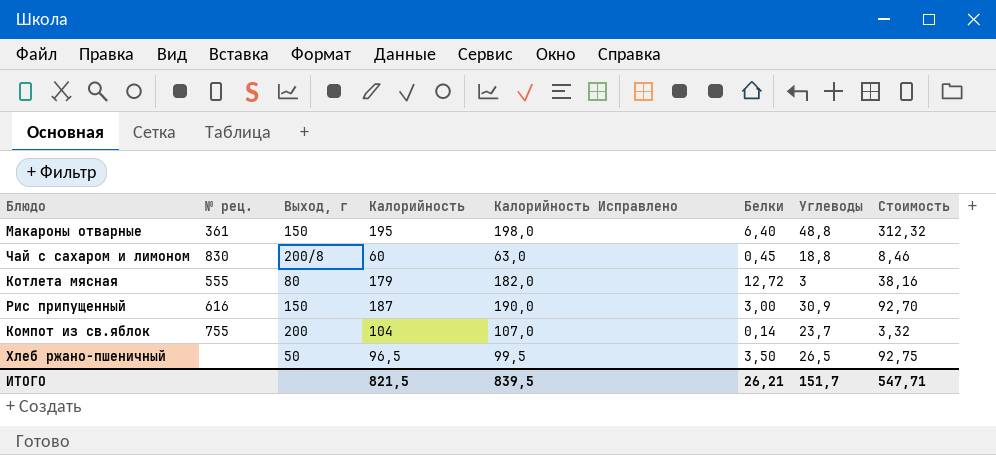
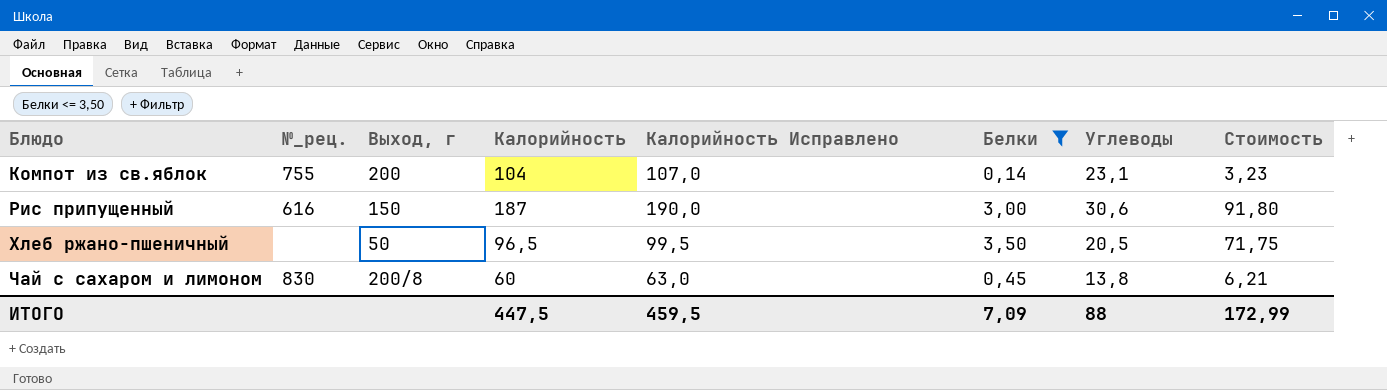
filter: none -> Белки <= 3,50
row order: none -> Блюдо ascending
column name: № рец. -> №_рец.
Компот из св.яблок | Углеводы: 23,7 -> 23,1
Компот из св.яблок | Стоимость: 3,32 -> 3,23
Рис припущенный | Углеводы: 30,9 -> 30,6
Рис припущенный | Стоимость: 92,70 -> 91,80
Хлеб ржано-пшеничный | Углеводы: 26,5 -> 20,5
Хлеб ржано-пшеничный | Стоимость: 92,75 -> 71,75
Чай с сахаром и лимоном | Углеводы: 18,8 -> 13,8
Чай с сахаром и лимоном | Стоимость: 8,46 -> 6,21
ИТОГО | Калорийность: 821,5 -> 447,5
ИТОГО | Калорийность Исправлено: 839,5 -> 459,5
ИТОГО | Белки: 26,21 -> 7,09
ИТОГО | Углеводы: 151,7 -> 88
ИТОГО | Стоимость: 547,71 -> 172,99

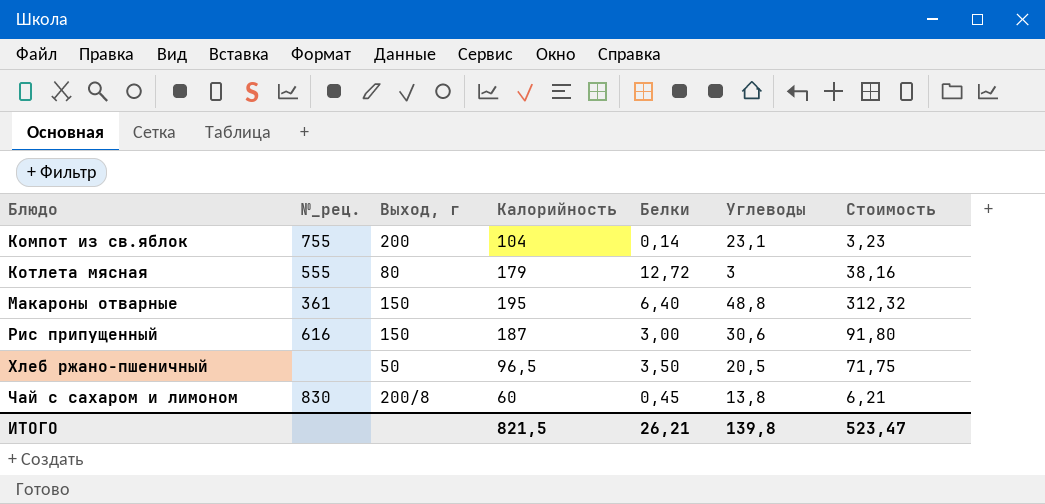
filter: Белки <= 3,50 -> none
column Калорийность Исправлено | formula: [Калорийность] + 3 -> none
ИТОГО | Калорийность: 447,5 -> 821,5
ИТОГО | Белки: 7,09 -> 26,21
ИТОГО | Углеводы: 88 -> 139,8
ИТОГО | Стоимость: 172,99 -> 523,47

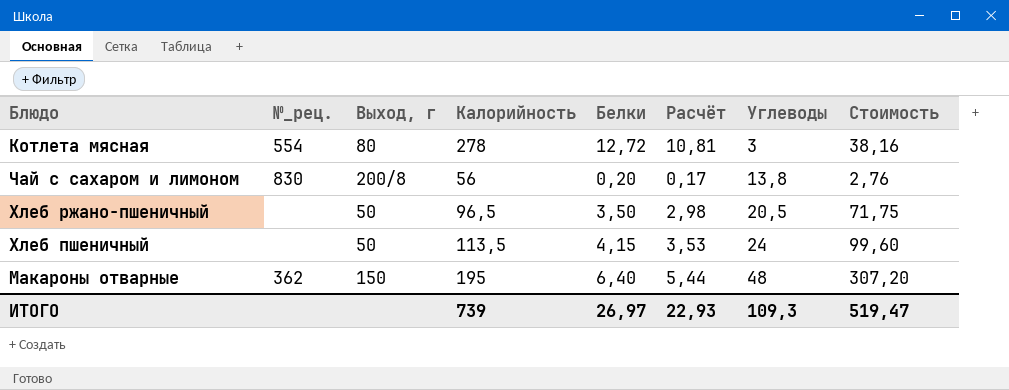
row order: Блюдо ascending -> Углеводы ascending
column Расчёт | formula: none -> [Белки] * 0,85
row Компот из св.яблок: 755 | 200 | 104 | 0,14 | 23,1 | 3,23 -> none
row Рис припущенный: 616 | 150 | 187 | 3,00 | 30,6 | 91,80 -> none
Котлета мясная | №_рец.: 555 -> 554
Котлета мясная | Калорийность: 179 -> 278
Чай с сахаром и лимоном | Калорийность: 60 -> 56
Чай с сахаром и лимоном | Белки: 0,45 -> 0,20
Чай с сахаром и лимоном | Стоимость: 6,21 -> 2,76
row Хлеб пшеничный: none -> none | 50 | 113,5 | 4,15 | 3,53 | 24 | 99,60
Макароны отварные | №_рец.: 361 -> 362
Макароны отварные | Углеводы: 48,8 -> 48
Макароны отварные | Стоимость: 312,32 -> 307,20
ИТОГО | Калорийность: 821,5 -> 739
ИТОГО | Белки: 26,21 -> 26,97
ИТОГО | Углеводы: 139,8 -> 109,3
ИТОГО | Стоимость: 523,47 -> 519,47

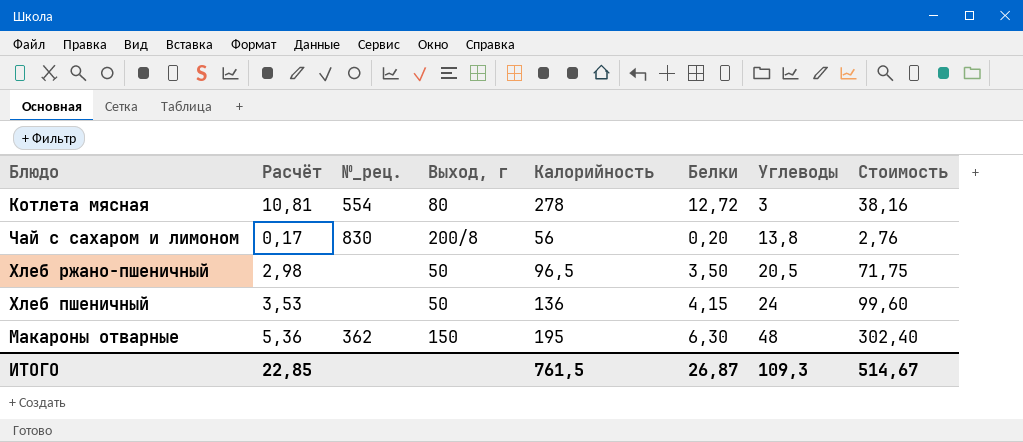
column Расчёт | position: 6 -> 2
Хлеб пшеничный | Калорийность: 113,5 -> 136
Макароны отварные | Расчёт: 5,44 -> 5,36
Макароны отварные | Белки: 6,40 -> 6,30
Макароны отварные | Стоимость: 307,20 -> 302,40
ИТОГО | Расчёт: 22,93 -> 22,85
ИТОГО | Калорийность: 739 -> 761,5
ИТОГО | Белки: 26,97 -> 26,87
ИТОГО | Стоимость: 519,47 -> 514,67

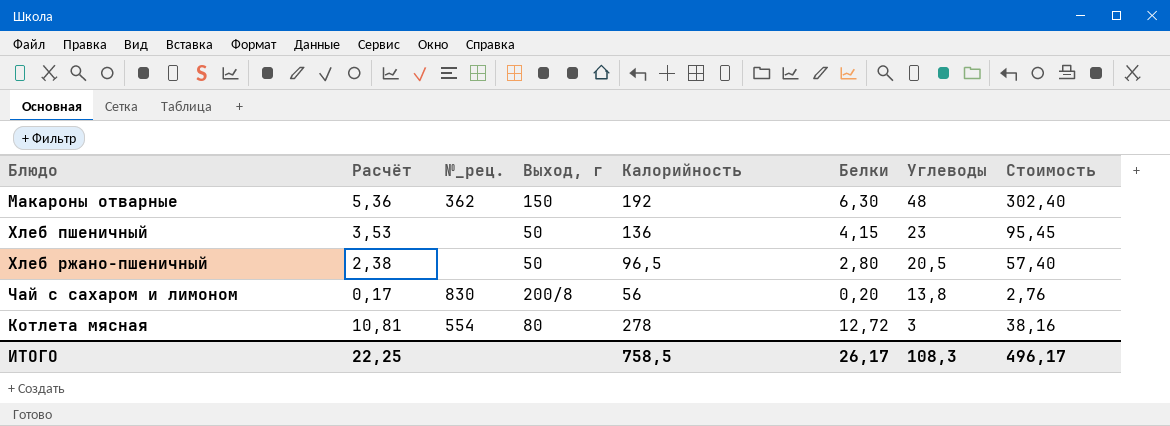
row order: Углеводы ascending -> Углеводы descending
Макароны отварные | Калорийность: 195 -> 192
Хлеб пшеничный | Углеводы: 24 -> 23
Хлеб пшеничный | Стоимость: 99,60 -> 95,45
Хлеб ржано-пшеничный | Расчёт: 2,98 -> 2,38
Хлеб ржано-пшеничный | Белки: 3,50 -> 2,80
Хлеб ржано-пшеничный | Стоимость: 71,75 -> 57,40
ИТОГО | Расчёт: 22,85 -> 22,25
ИТОГО | Калорийность: 761,5 -> 758,5
ИТОГО | Белки: 26,87 -> 26,17
ИТОГО | Углеводы: 109,3 -> 108,3
ИТОГО | Стоимость: 514,67 -> 496,17

